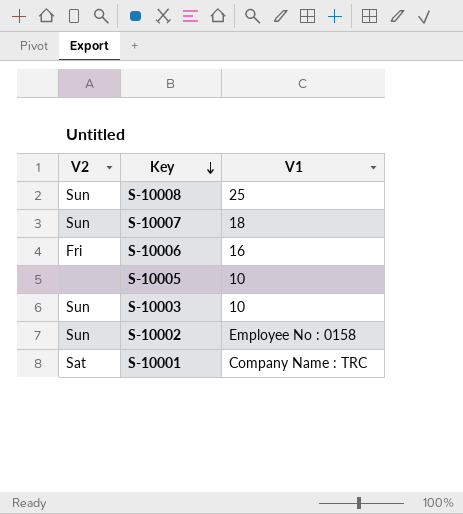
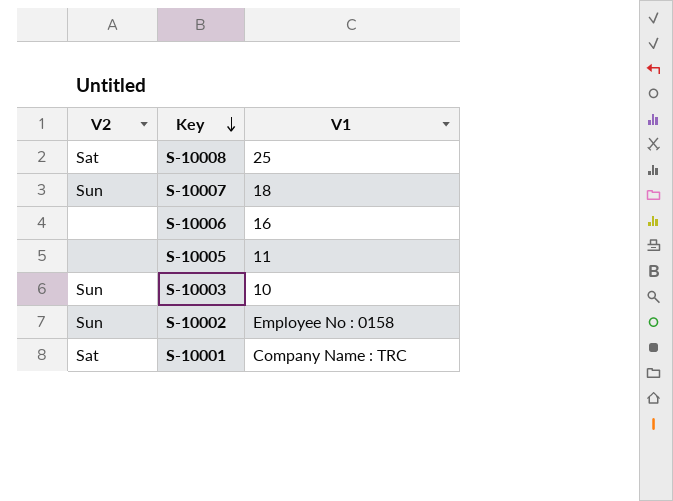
S-10008 | V2: Sun -> Sat
S-10006 | V2: Fri -> none
S-10005 | V1: 10 -> 11

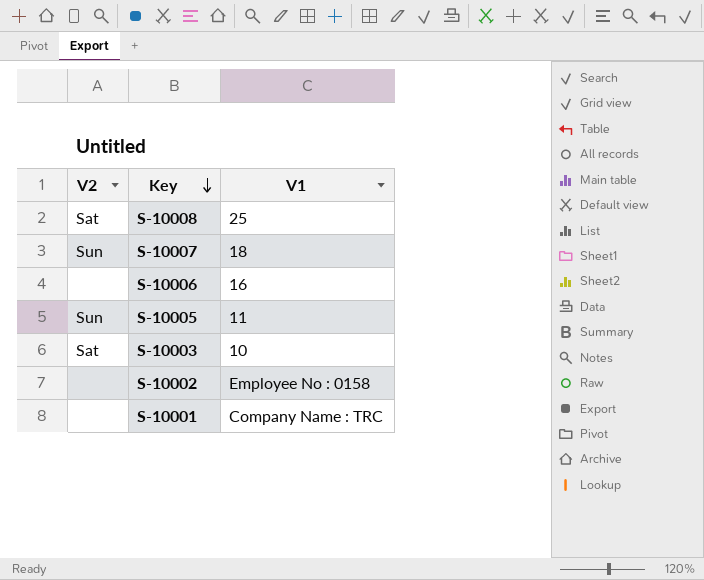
S-10005 | V2: none -> Sun
S-10003 | V2: Sun -> Sat
S-10002 | V2: Sun -> none
S-10001 | V2: Sat -> none

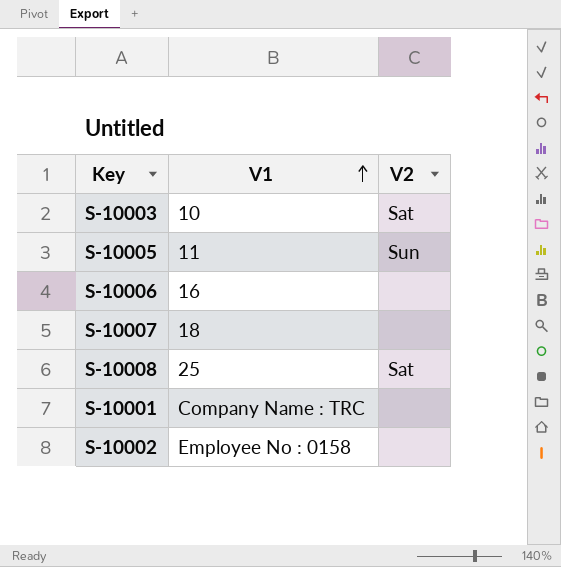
row order: Key descending -> V1 ascending
column V2 | position: 1 -> 3
S-10007 | V2: Sun -> none

